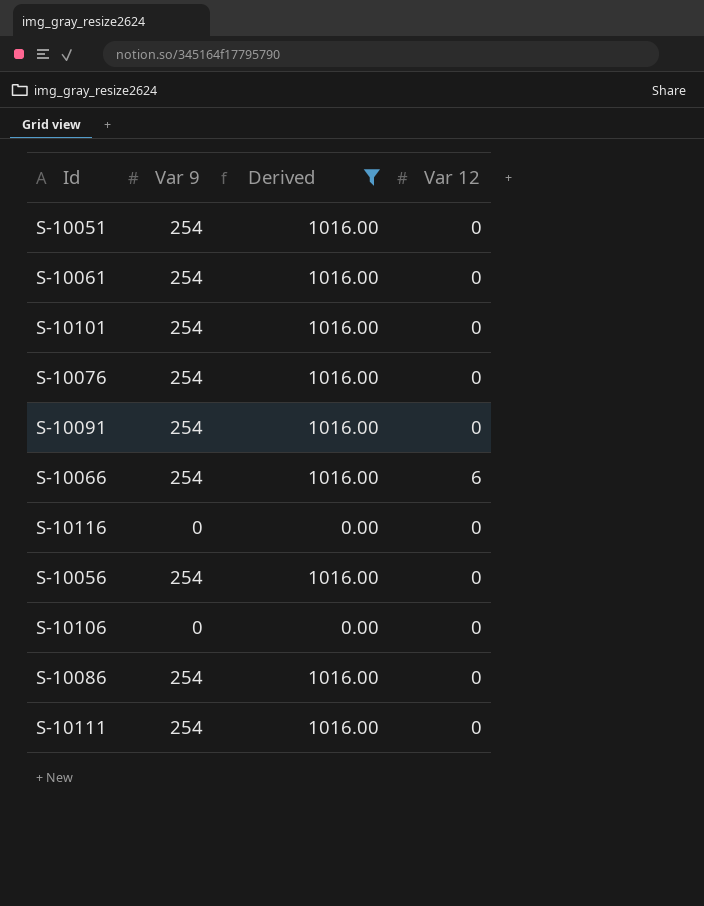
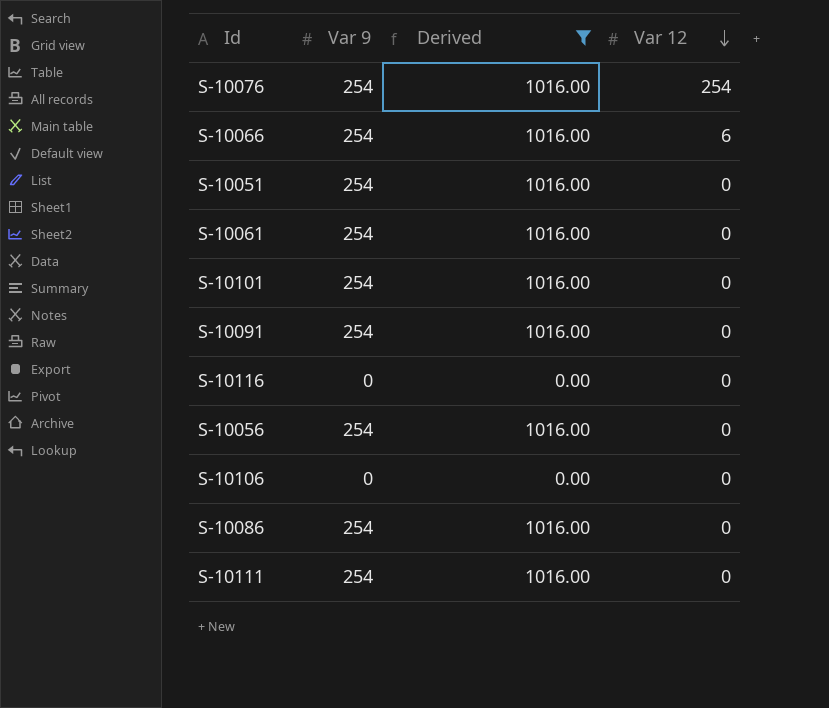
row order: none -> Var 12 descending
S-10076 | Var 12: 0 -> 254

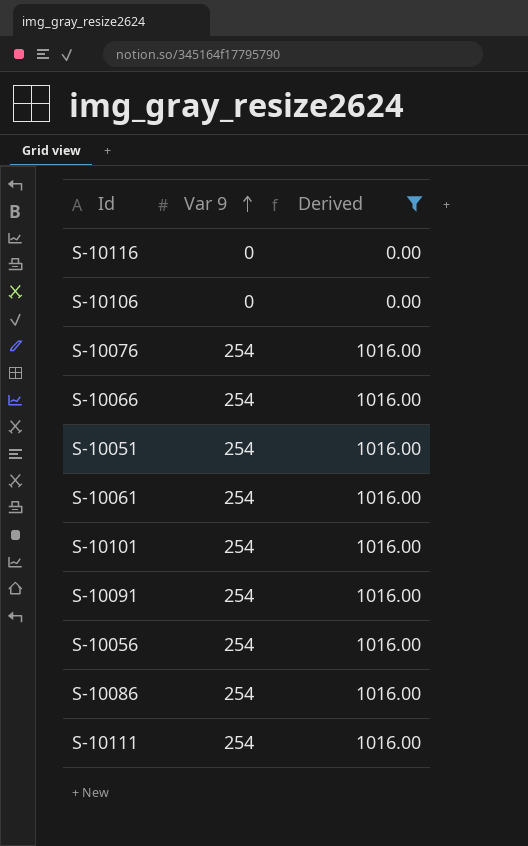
row order: Var 12 descending -> Var 9 ascending
column Var 12 | position: 4 -> none

